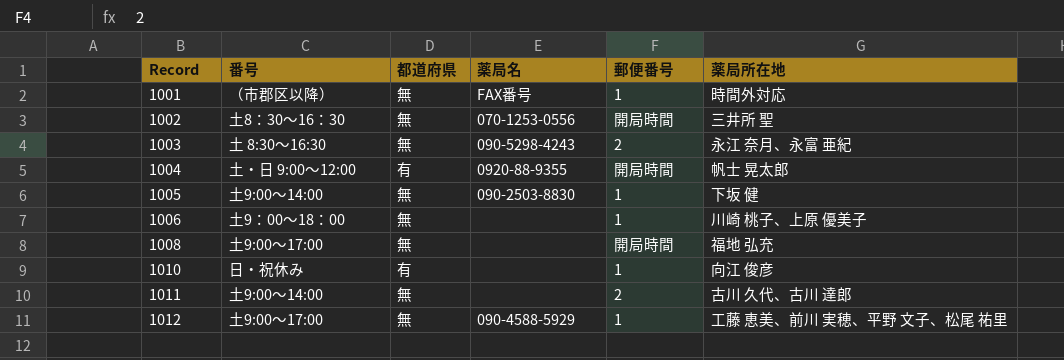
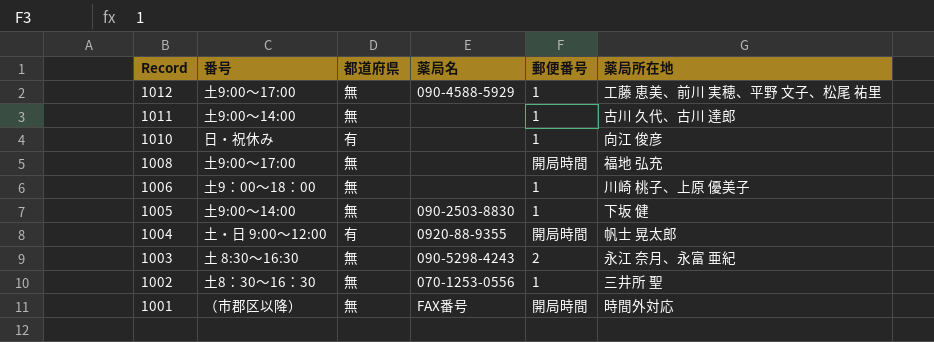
row order: Record ascending -> Record descending
1011 | 郵便番号: 2 -> 1
1002 | 郵便番号: 開局時間 -> 1
1001 | 郵便番号: 1 -> 開局時間

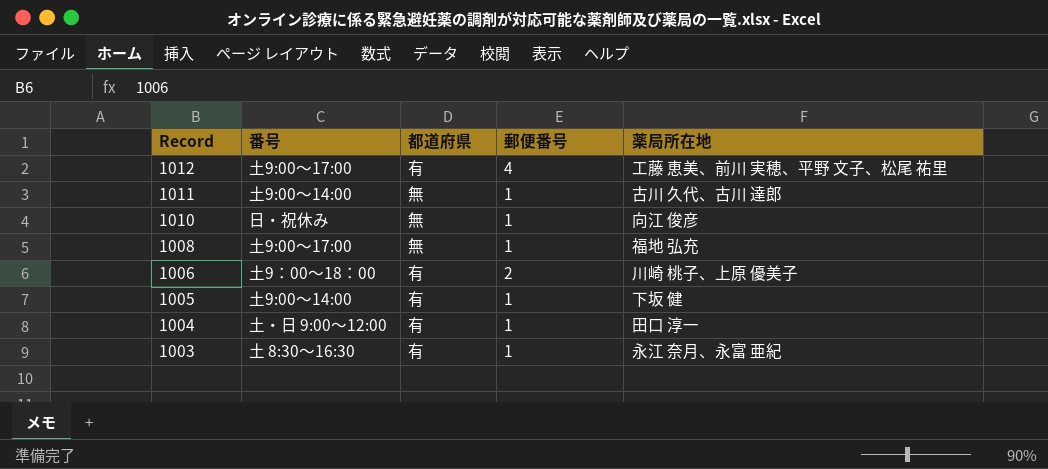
column 薬局名 | position: 4 -> none
row 1002: 土8：30～16：30 | 無 | 070-1253-0556 | 1 | 三井所 聖 -> none
row 1001: （市郡区以降） | 無 | FAX番号 | 開局時間 | 時間外対応 -> none
1012 | 都道府県: 無 -> 有
1012 | 郵便番号: 1 -> 4
1010 | 都道府県: 有 -> 無
1008 | 郵便番号: 開局時間 -> 1
1006 | 都道府県: 無 -> 有
1006 | 郵便番号: 1 -> 2
1005 | 都道府県: 無 -> 有
1004 | 郵便番号: 開局時間 -> 1
1004 | 薬局所在地: 帆士 晃太郎 -> 田口 淳一
1003 | 都道府県: 無 -> 有
1003 | 郵便番号: 2 -> 1

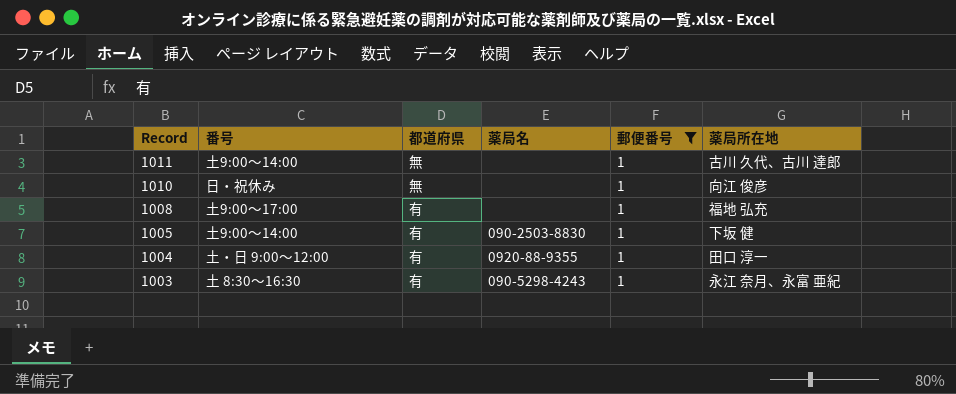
filter: none -> 郵便番号 = 1
column 薬局名 | position: none -> 4
1008 | 都道府県: 無 -> 有

